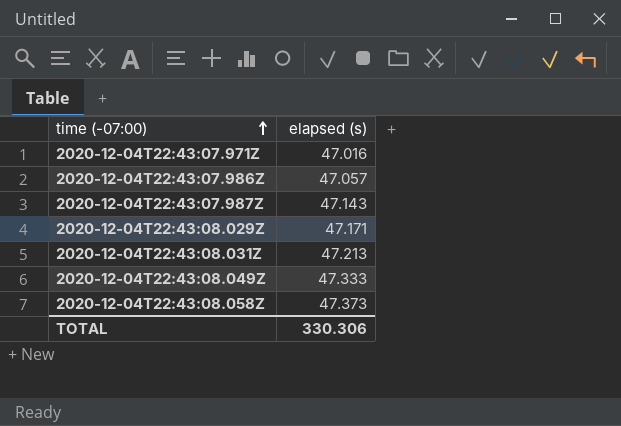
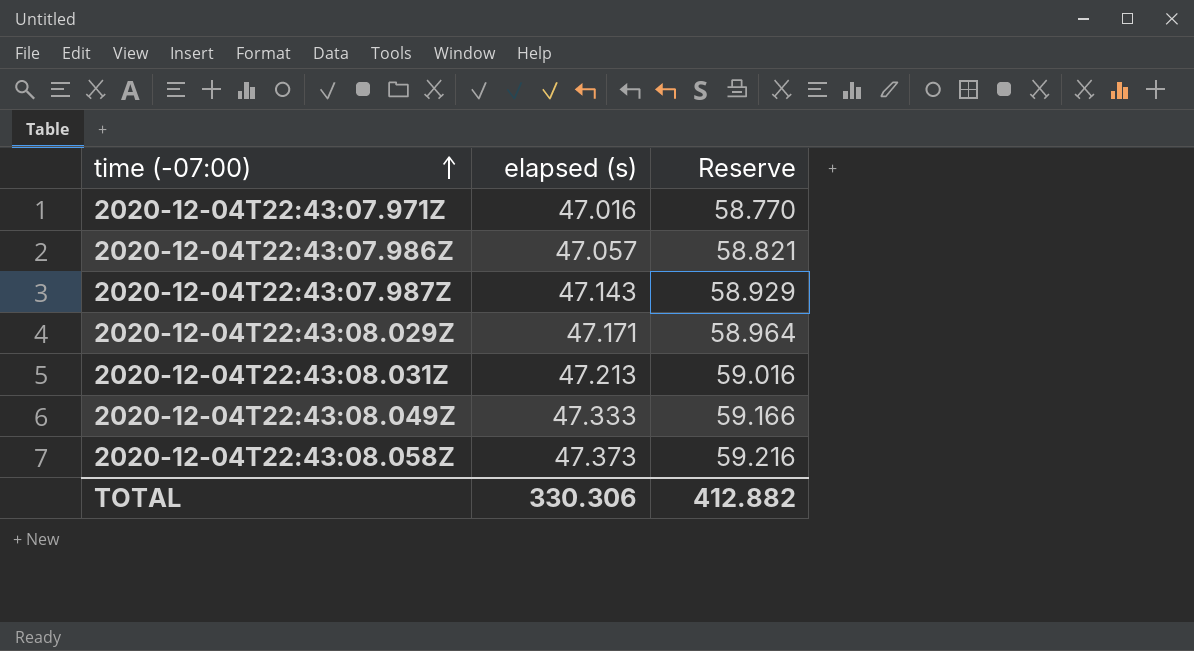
column Reserve | formula: none -> [elapsed (s)] * 1.25

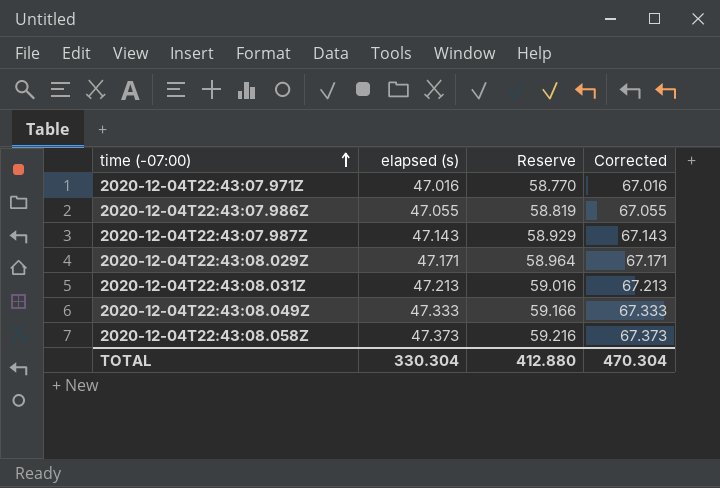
column Corrected | formula: none -> [elapsed (s)] + 20
2020-12-04T22:43:07.986Z | elapsed (s): 47.057 -> 47.055
2020-12-04T22:43:07.986Z | Reserve: 58.821 -> 58.819
TOTAL | elapsed (s): 330.306 -> 330.304
TOTAL | Reserve: 412.882 -> 412.880

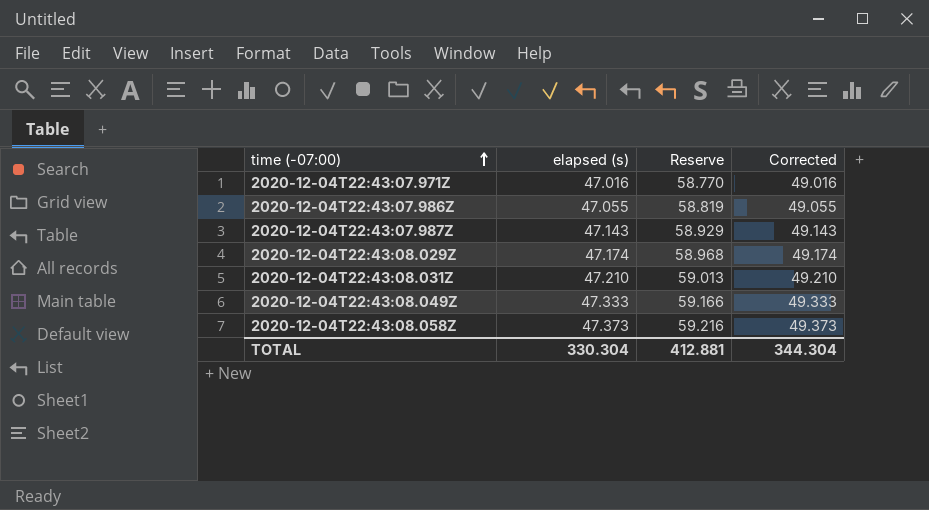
column Corrected | formula: [elapsed (s)] + 20 -> [elapsed (s)] + 2
2020-12-04T22:43:08.029Z | elapsed (s): 47.171 -> 47.174
2020-12-04T22:43:08.029Z | Reserve: 58.964 -> 58.968
2020-12-04T22:43:08.031Z | elapsed (s): 47.213 -> 47.210
2020-12-04T22:43:08.031Z | Reserve: 59.016 -> 59.013
TOTAL | Reserve: 412.880 -> 412.881
TOTAL | Corrected: 470.304 -> 344.304

